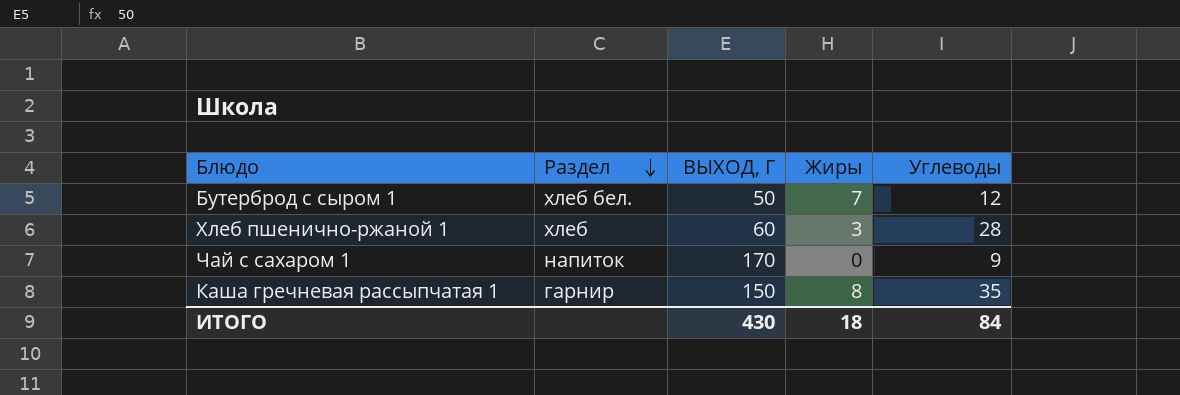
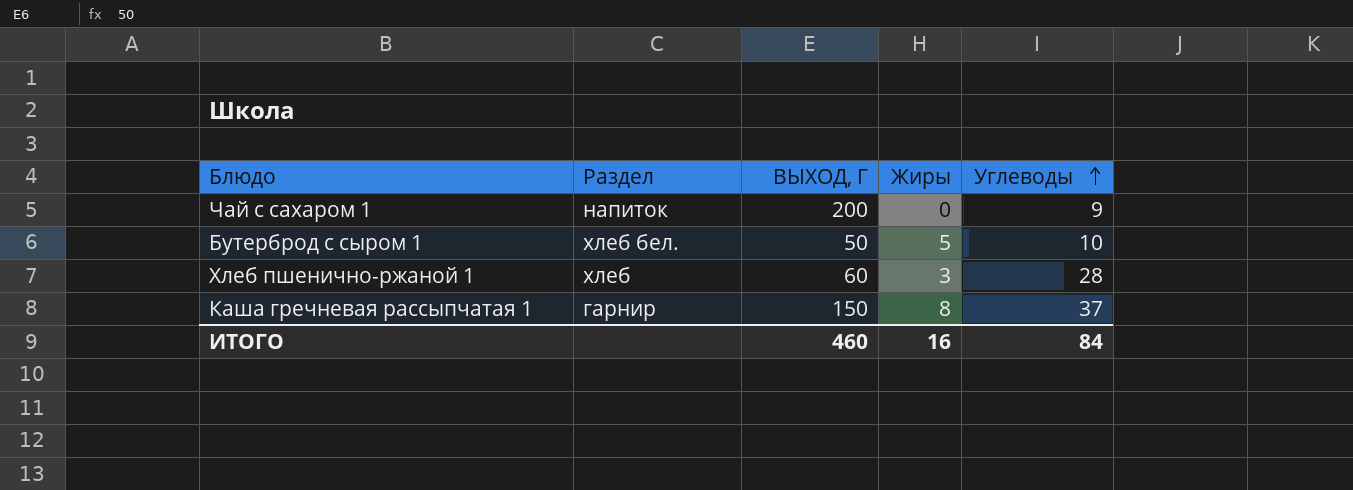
row order: Раздел descending -> Углеводы ascending
Чай с сахаром 1 | ВЫХОД, Г: 170 -> 200
Бутерброд с сыром 1 | Жиры: 7 -> 5
Бутерброд с сыром 1 | Углеводы: 12 -> 10
Каша гречневая рассыпчатая 1 | Углеводы: 35 -> 37
ИТОГО | ВЫХОД, Г: 430 -> 460
ИТОГО | Жиры: 18 -> 16

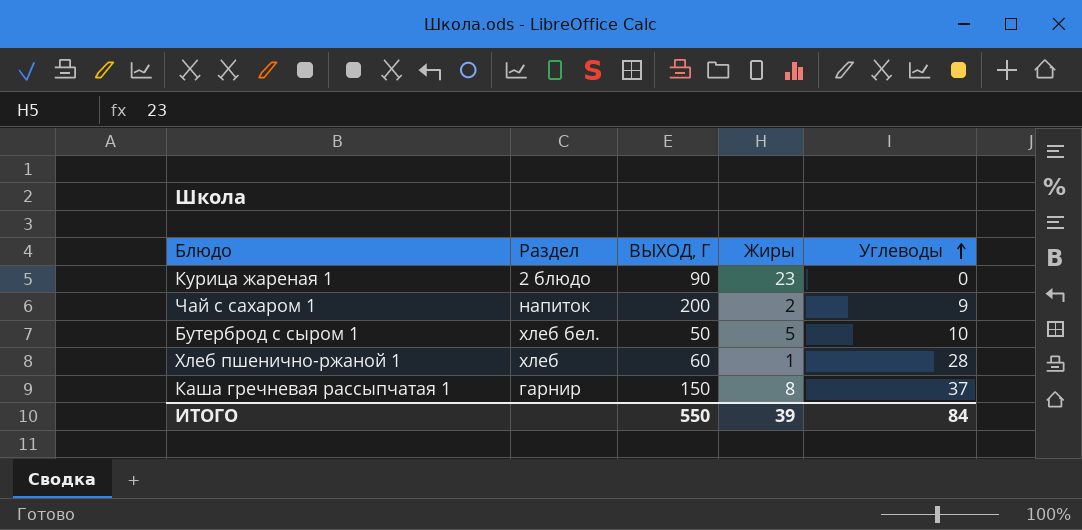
row Курица жареная 1: none -> 2 блюдо | 90 | 23 | 0
Чай с сахаром 1 | Жиры: 0 -> 2
Хлеб пшенично-ржаной 1 | Жиры: 3 -> 1
ИТОГО | ВЫХОД, Г: 460 -> 550
ИТОГО | Жиры: 16 -> 39

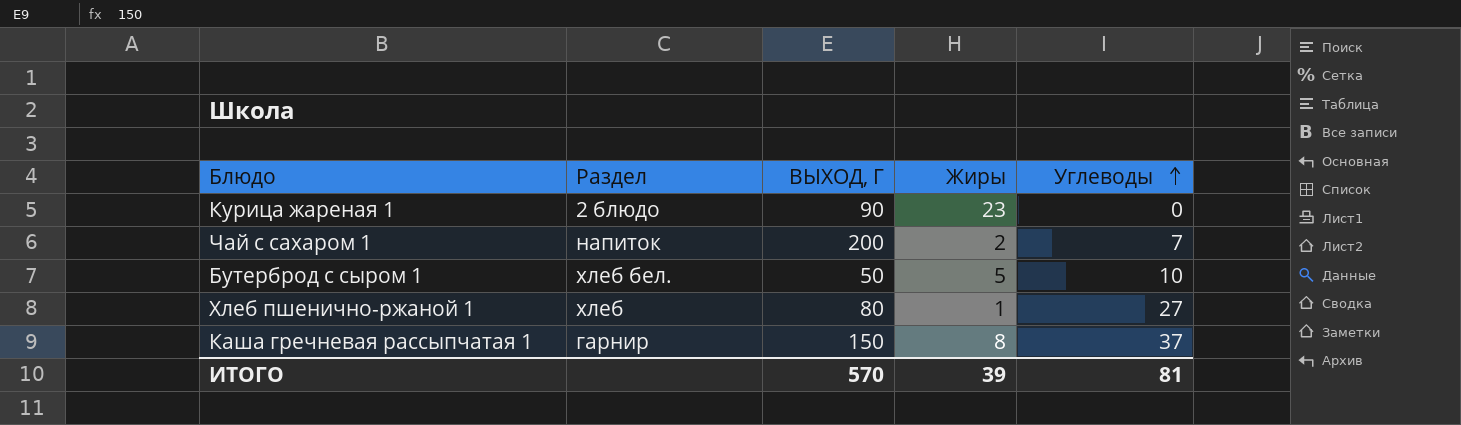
Чай с сахаром 1 | Углеводы: 9 -> 7
Хлеб пшенично-ржаной 1 | ВЫХОД, Г: 60 -> 80
Хлеб пшенично-ржаной 1 | Углеводы: 28 -> 27
ИТОГО | ВЫХОД, Г: 550 -> 570
ИТОГО | Углеводы: 84 -> 81

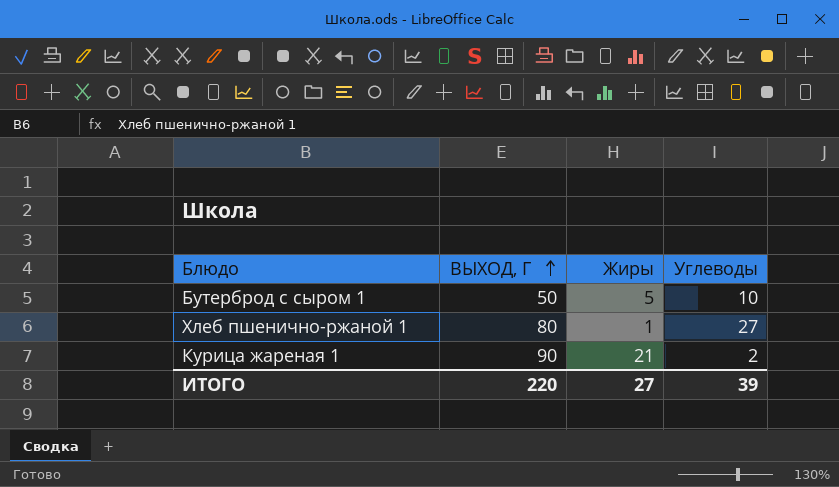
row order: Углеводы ascending -> ВЫХОД, Г ascending
column Раздел | position: 2 -> none
row Чай с сахаром 1: напиток | 200 | 2 | 7 -> none
row Каша гречневая рассыпчатая 1: гарнир | 150 | 8 | 37 -> none
Курица жареная 1 | Жиры: 23 -> 21
Курица жареная 1 | Углеводы: 0 -> 2
ИТОГО | ВЫХОД, Г: 570 -> 220
ИТОГО | Жиры: 39 -> 27
ИТОГО | Углеводы: 81 -> 39

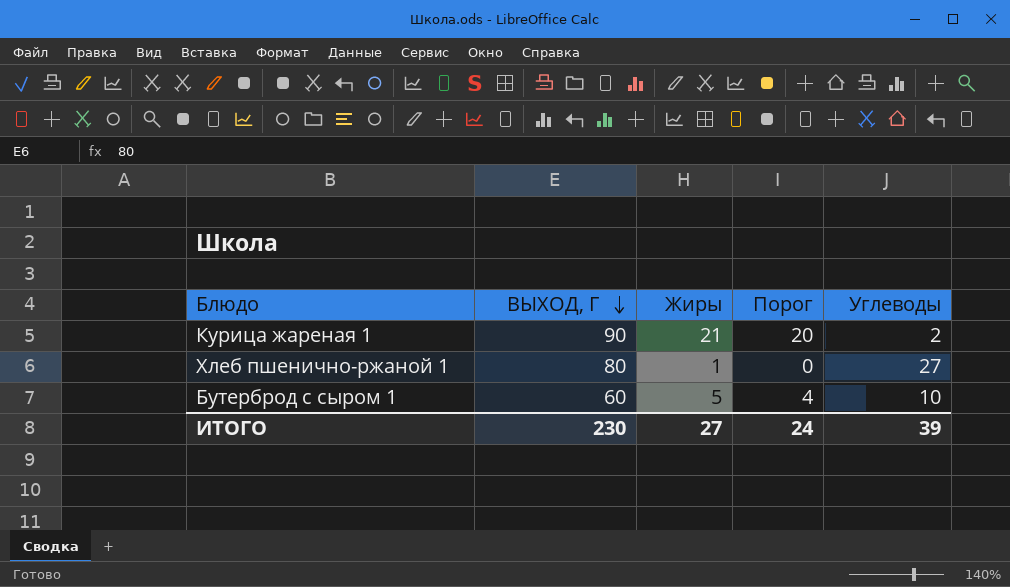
row order: ВЫХОД, Г ascending -> ВЫХОД, Г descending
column Порог | formula: none -> [Жиры] - 1
Бутерброд с сыром 1 | ВЫХОД, Г: 50 -> 60
ИТОГО | ВЫХОД, Г: 220 -> 230

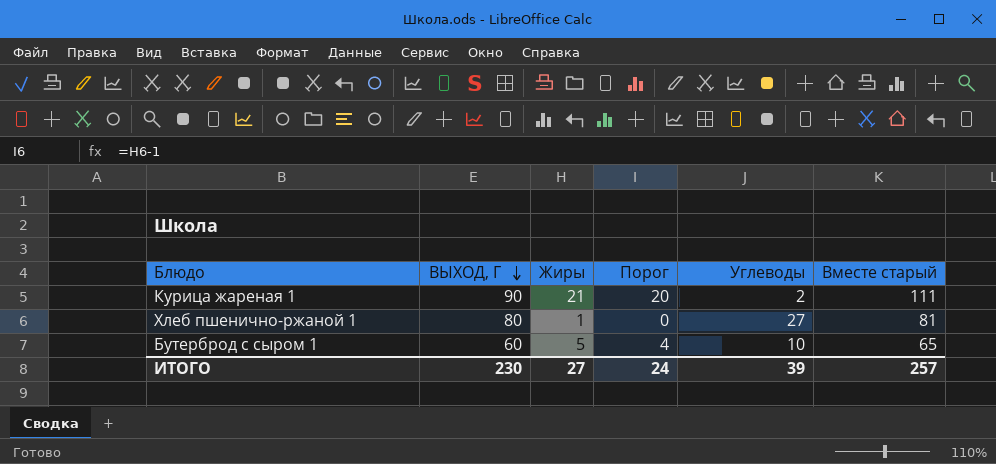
column Вместе старый | formula: none -> [ВЫХОД, Г] + [Жиры]

